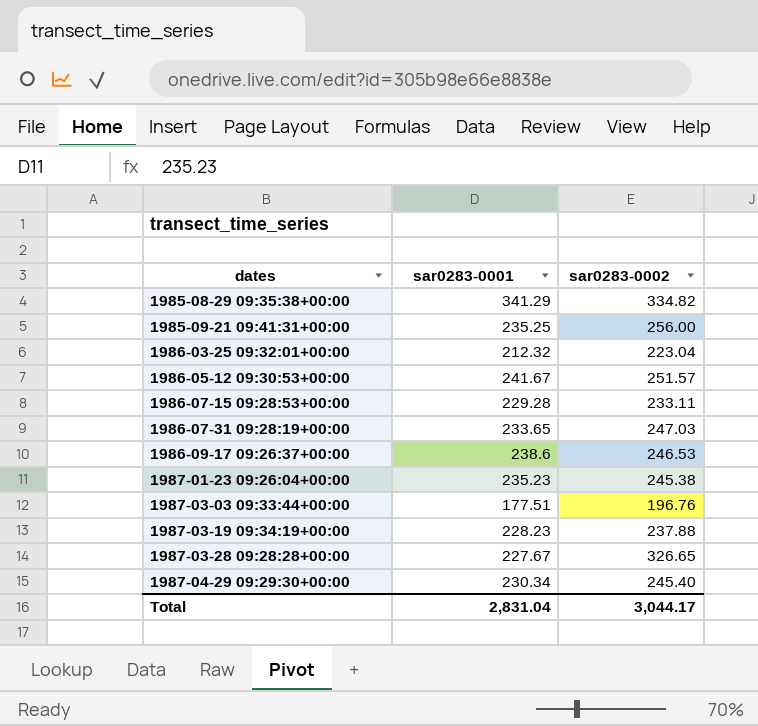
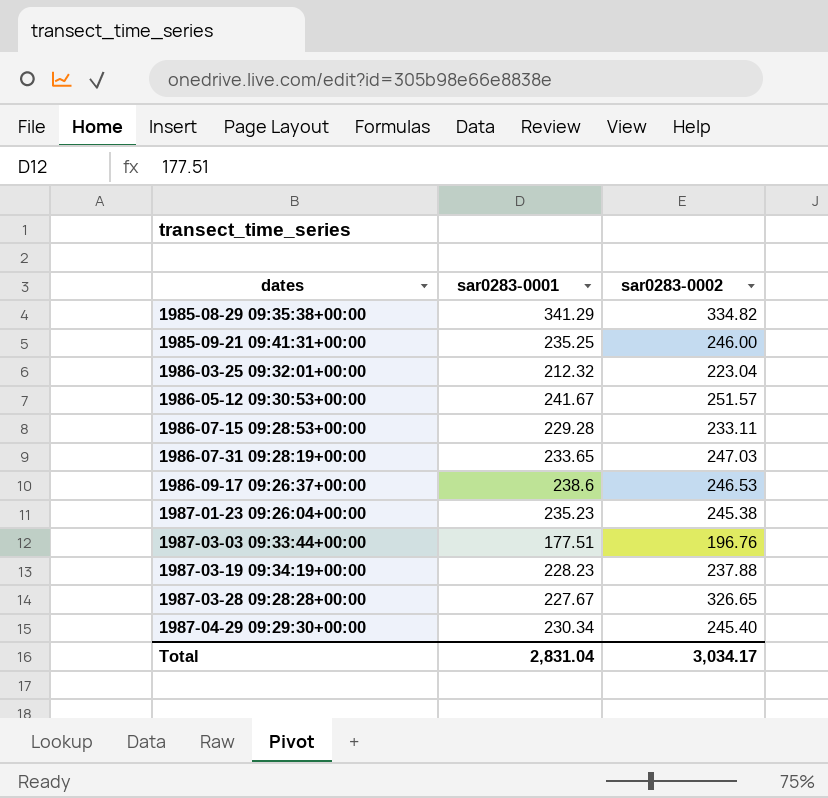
1985-09-21 09:41:31+00:00 | sar0283-0002: 256.00 -> 246.00
Total | sar0283-0002: 3,044.17 -> 3,034.17

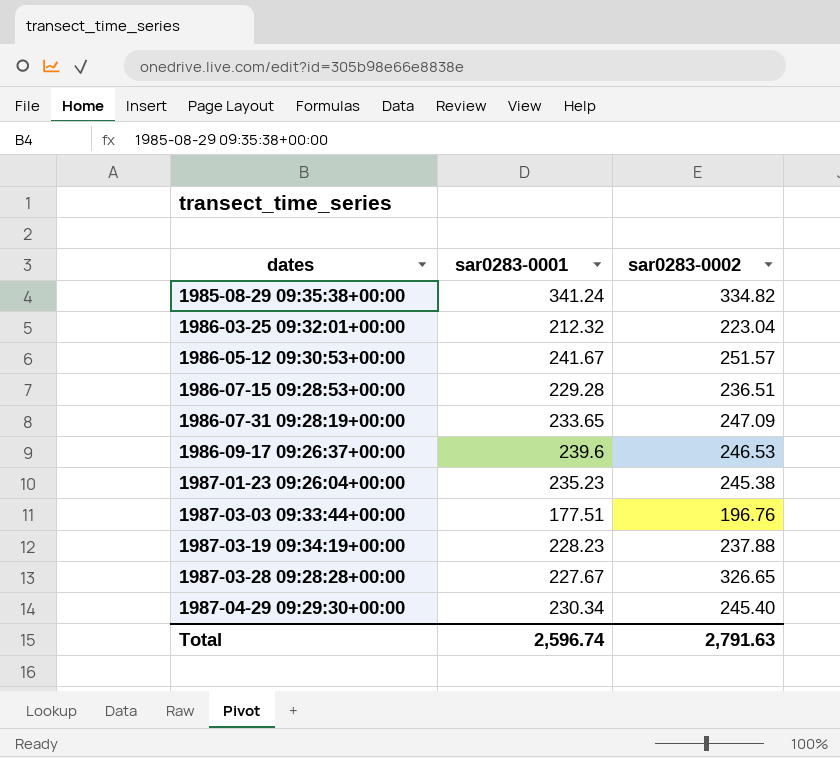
row 1985-09-21 09:41:31+00:00: 235.25 | 246.00 -> none
1985-08-29 09:35:38+00:00 | sar0283-0001: 341.29 -> 341.24
1986-07-15 09:28:53+00:00 | sar0283-0002: 233.11 -> 236.51
1986-07-31 09:28:19+00:00 | sar0283-0002: 247.03 -> 247.09
1986-09-17 09:26:37+00:00 | sar0283-0001: 238.6 -> 239.6
Total | sar0283-0001: 2,831.04 -> 2,596.74
Total | sar0283-0002: 3,034.17 -> 2,791.63

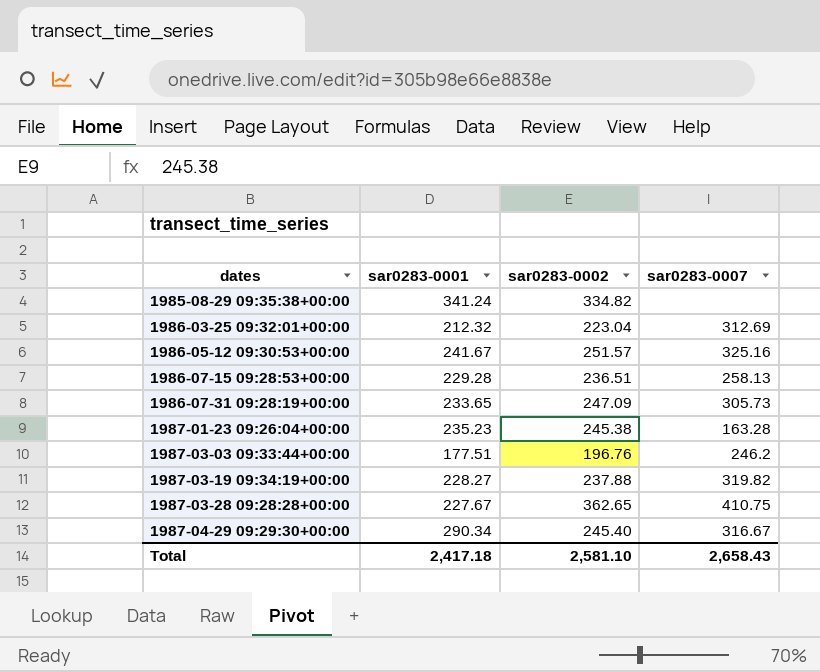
column sar0283-0007 | position: none -> 4
row 1986-09-17 09:26:37+00:00: 239.6 | 246.53 -> none
1987-03-19 09:34:19+00:00 | sar0283-0001: 228.23 -> 228.27
1987-03-28 09:28:28+00:00 | sar0283-0002: 326.65 -> 362.65
1987-04-29 09:29:30+00:00 | sar0283-0001: 230.34 -> 290.34
Total | sar0283-0001: 2,596.74 -> 2,417.18
Total | sar0283-0002: 2,791.63 -> 2,581.10

